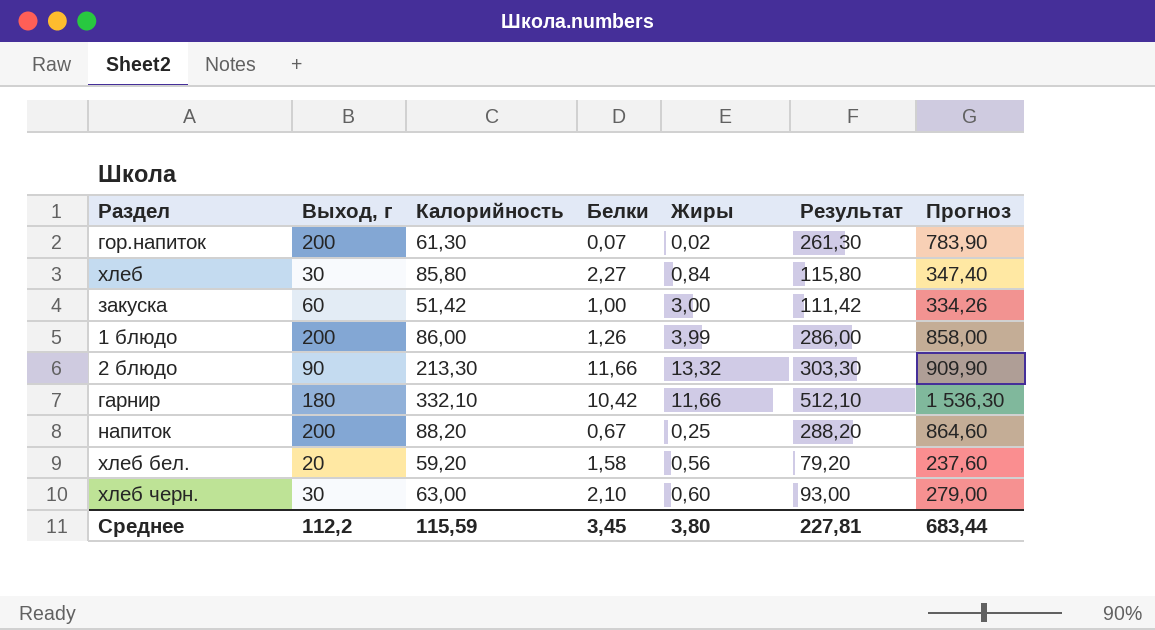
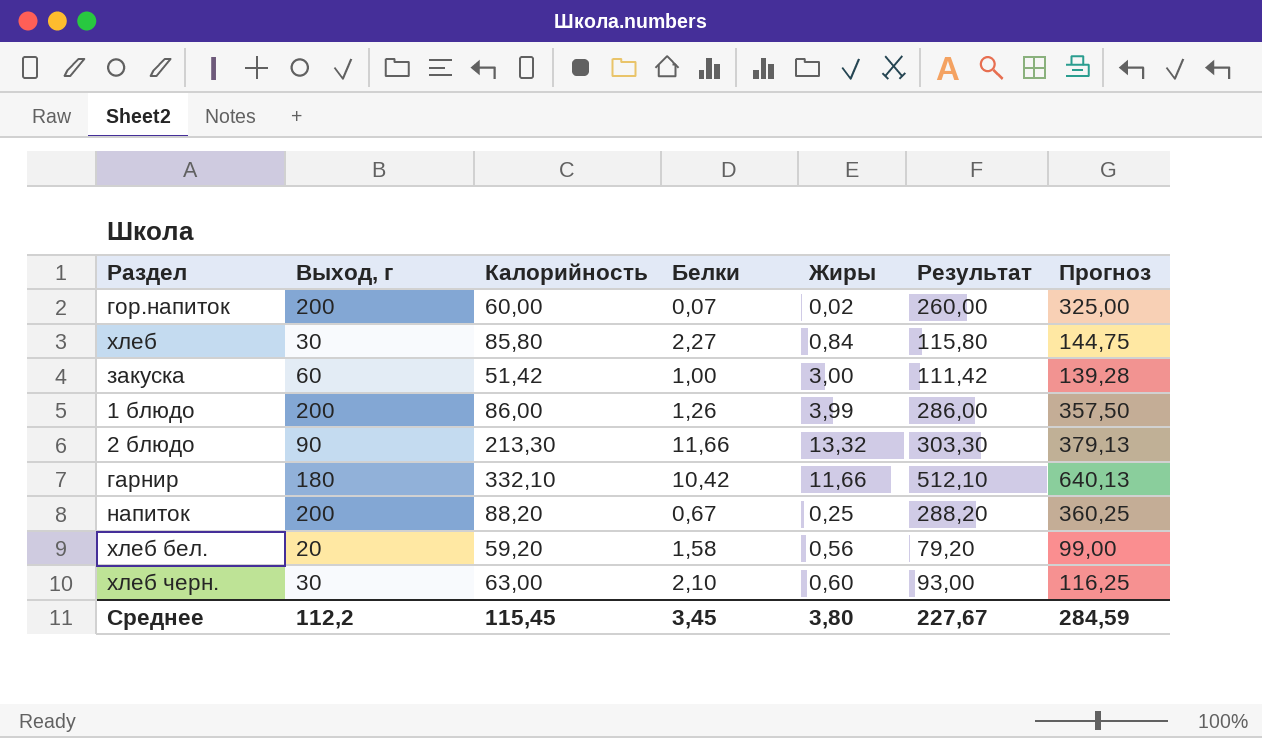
column Прогноз | formula: [Результат] * 3 -> [Результат] * 1,25
гор.напиток | Калорийность: 61,30 -> 60,00
гор.напиток | Результат: 261,30 -> 260,00
Среднее | Калорийность: 115,59 -> 115,45
Среднее | Результат: 227,81 -> 227,67
Среднее | Прогноз: 683,44 -> 284,59

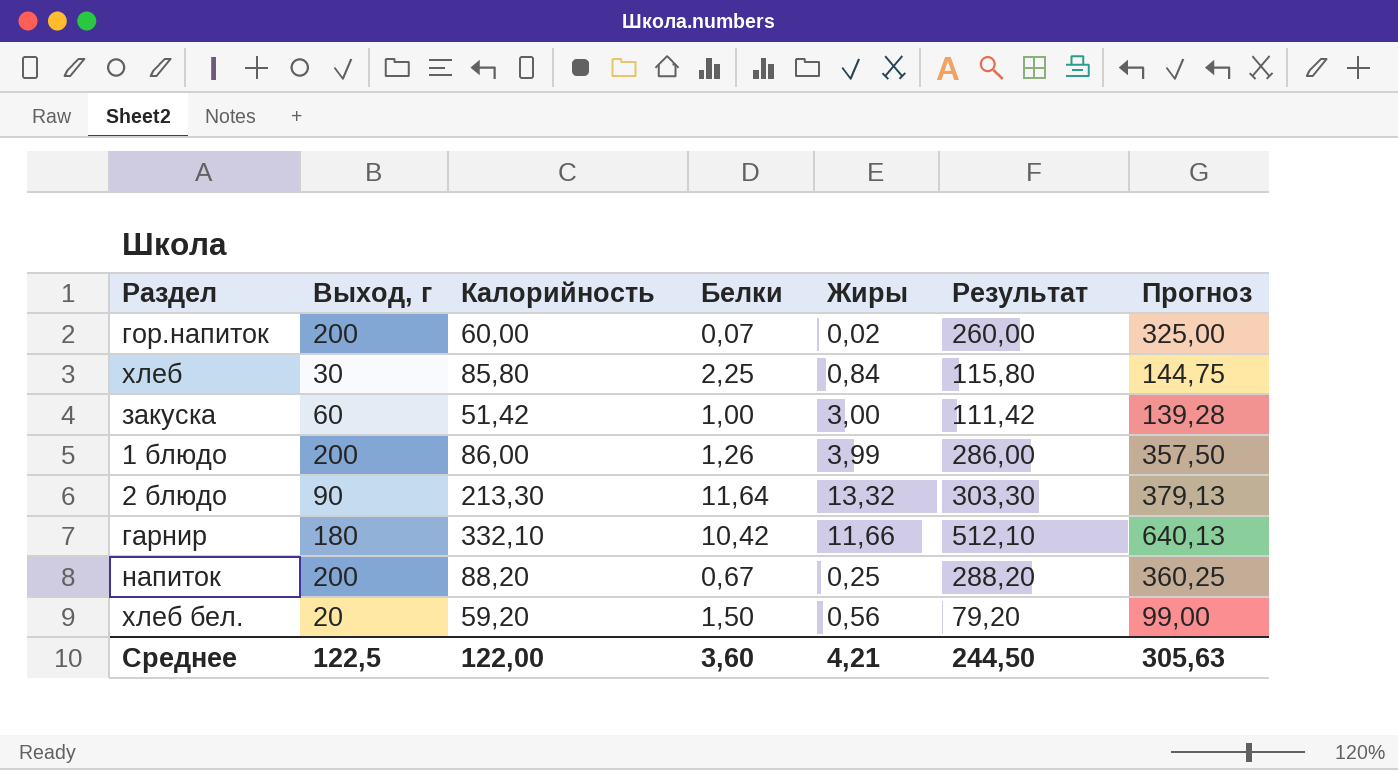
row хлеб черн.: 30 | 63,00 | 2,10 | 0,60 | 93,00 | 116,25 -> none
хлеб | Белки: 2,27 -> 2,25
2 блюдо | Белки: 11,66 -> 11,64
хлеб бел. | Белки: 1,58 -> 1,50
Среднее | Выход, г: 112,2 -> 122,5
Среднее | Калорийность: 115,45 -> 122,00
Среднее | Белки: 3,45 -> 3,60
Среднее | Жиры: 3,80 -> 4,21
Среднее | Результат: 227,67 -> 244,50
Среднее | Прогноз: 284,59 -> 305,63

